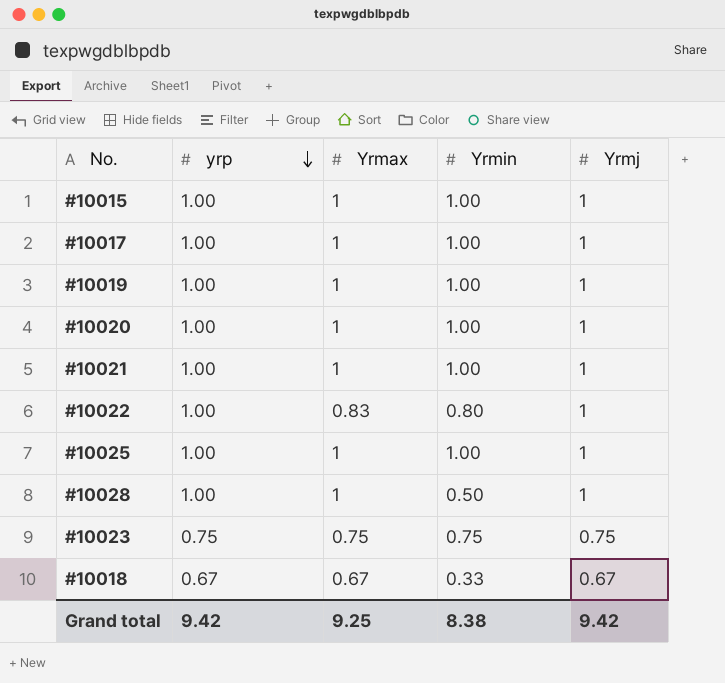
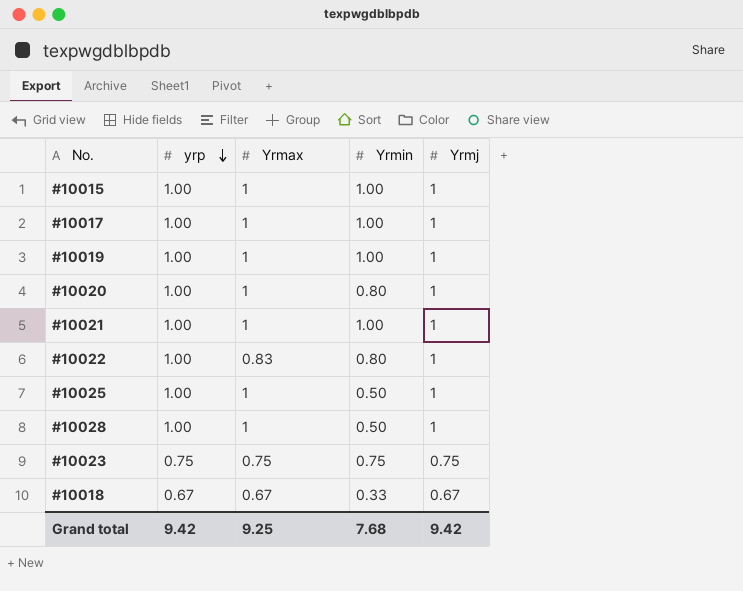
#10020 | Yrmin: 1.00 -> 0.80
#10025 | Yrmin: 1.00 -> 0.50
Grand total | Yrmin: 8.38 -> 7.68

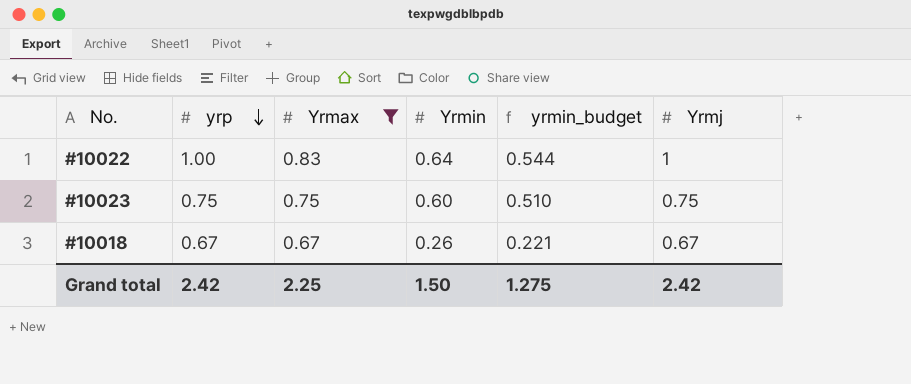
filter: none -> Yrmax != 1
column yrmin_budget | formula: none -> [Yrmin] * 0.85
#10022 | Yrmin: 0.80 -> 0.64
#10023 | Yrmin: 0.75 -> 0.60
#10018 | Yrmin: 0.33 -> 0.26
Grand total | yrp: 9.42 -> 2.42
Grand total | Yrmax: 9.25 -> 2.25
Grand total | Yrmin: 7.68 -> 1.50
Grand total | Yrmj: 9.42 -> 2.42

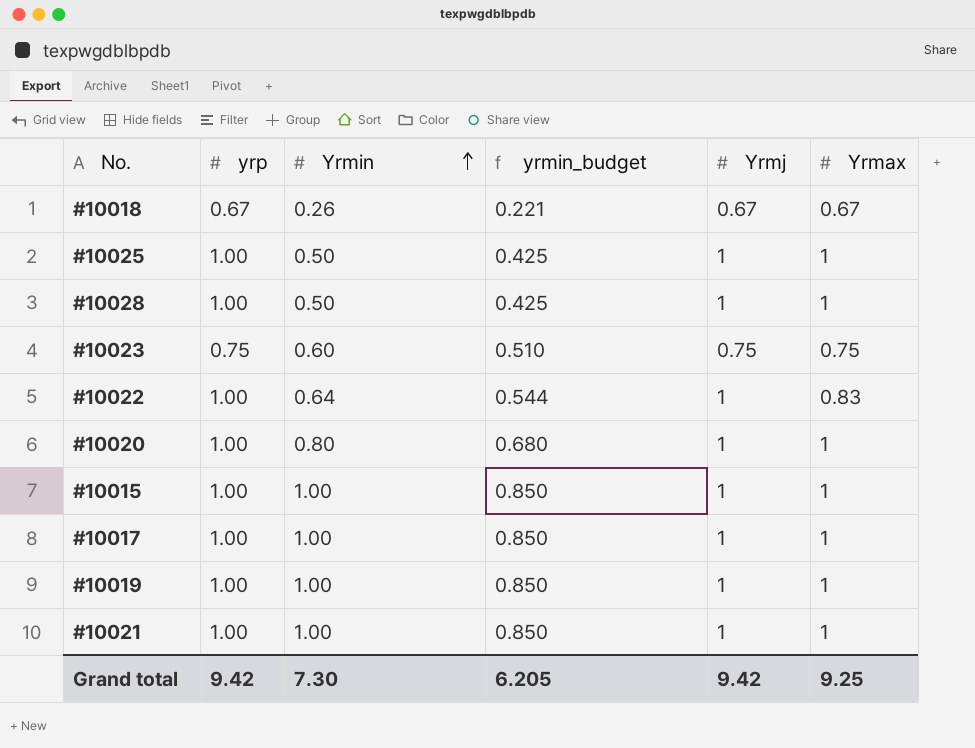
filter: Yrmax != 1 -> none
row order: yrp descending -> Yrmin ascending
column Yrmax | position: 3 -> 6
Grand total | yrp: 2.42 -> 9.42
Grand total | Yrmin: 1.50 -> 7.30
Grand total | yrmin_budget: 1.275 -> 6.205
Grand total | Yrmj: 2.42 -> 9.42
Grand total | Yrmax: 2.25 -> 9.25

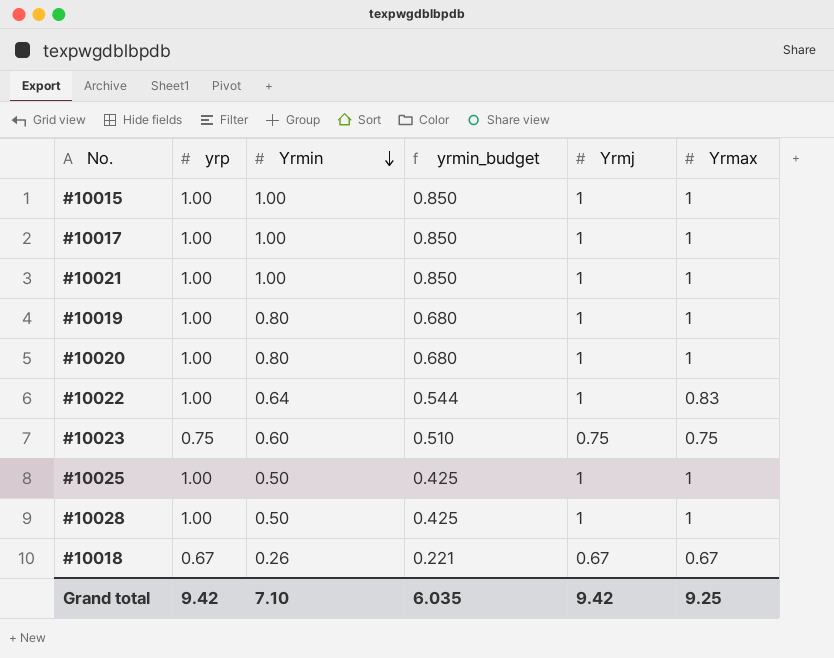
row order: Yrmin ascending -> Yrmin descending
#10019 | Yrmin: 1.00 -> 0.80
#10019 | yrmin_budget: 0.850 -> 0.680
Grand total | Yrmin: 7.30 -> 7.10
Grand total | yrmin_budget: 6.205 -> 6.035

